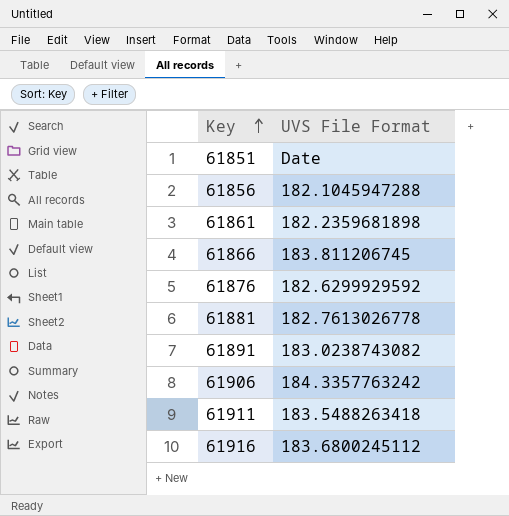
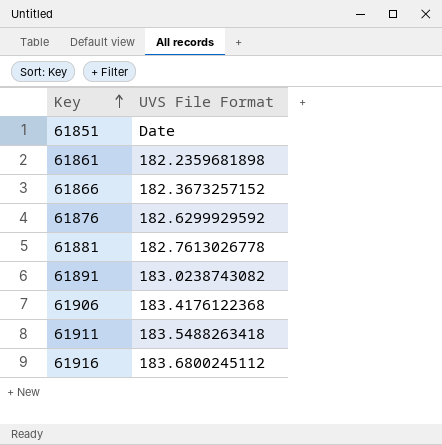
row 61856: 182.1045947288 -> none
61866 | UVS File Format: 183.811206745 -> 182.3673257152
61906 | UVS File Format: 184.3357763242 -> 183.4176122368

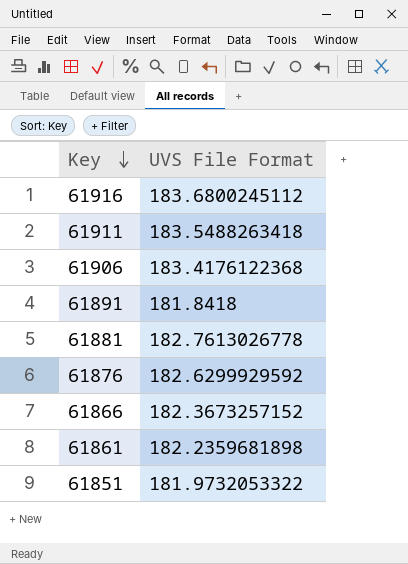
row order: Key ascending -> Key descending
61891 | UVS File Format: 183.0238743082 -> 181.8418
61851 | UVS File Format: Date -> 181.9732053322

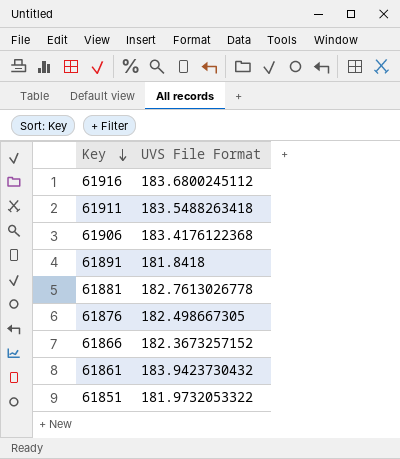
61876 | UVS File Format: 182.6299929592 -> 182.498667305
61861 | UVS File Format: 182.2359681898 -> 183.9423730432

